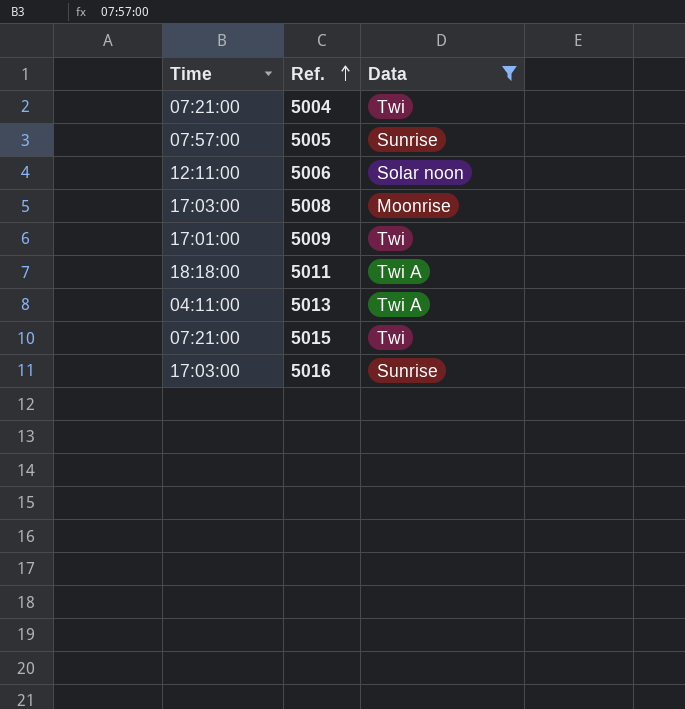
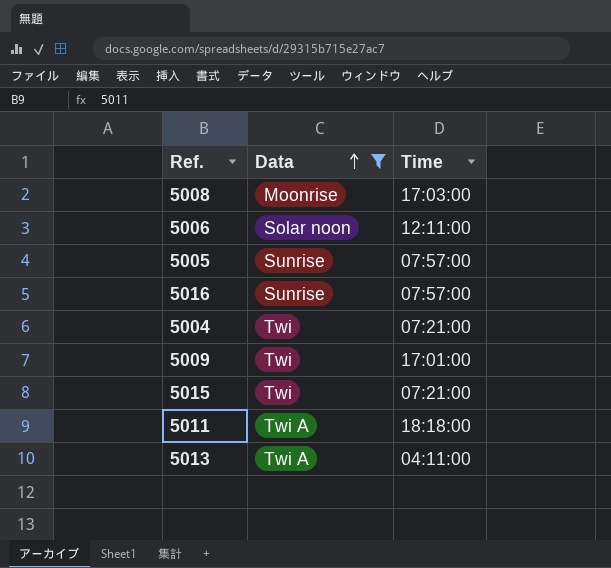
row order: Ref. ascending -> Data ascending
column Time | position: 1 -> 3
5016 | Time: 17:03:00 -> 07:57:00

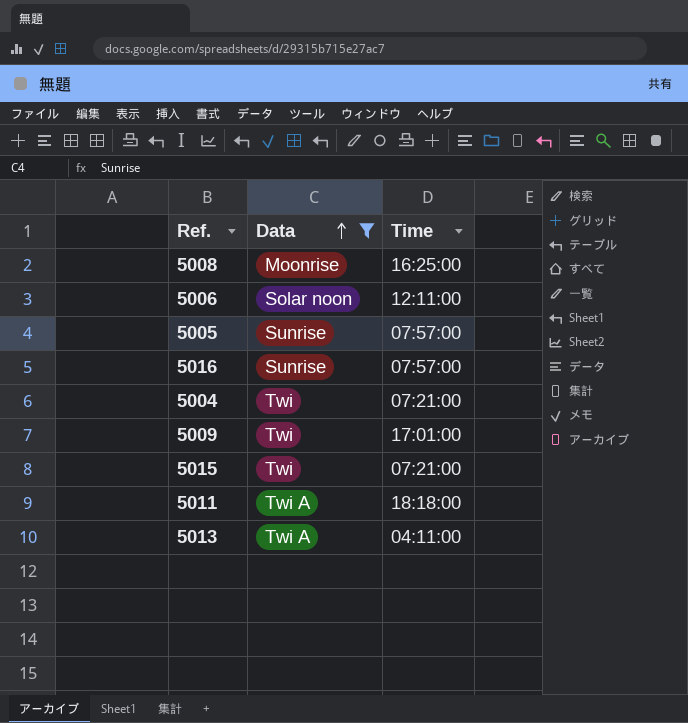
5008 | Time: 17:03:00 -> 16:25:00

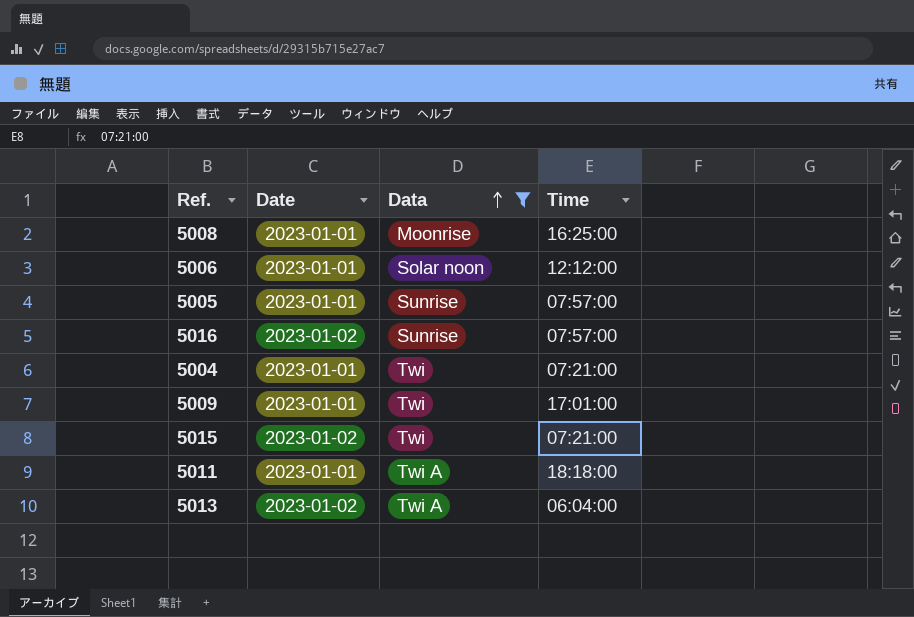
column Date | position: none -> 2
5006 | Time: 12:11:00 -> 12:12:00
5013 | Time: 04:11:00 -> 06:04:00

